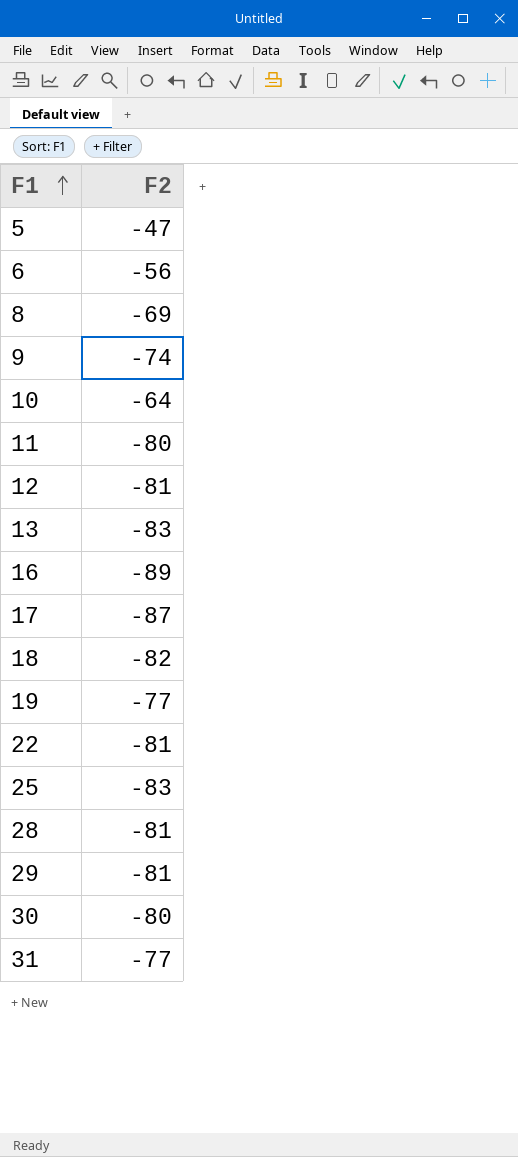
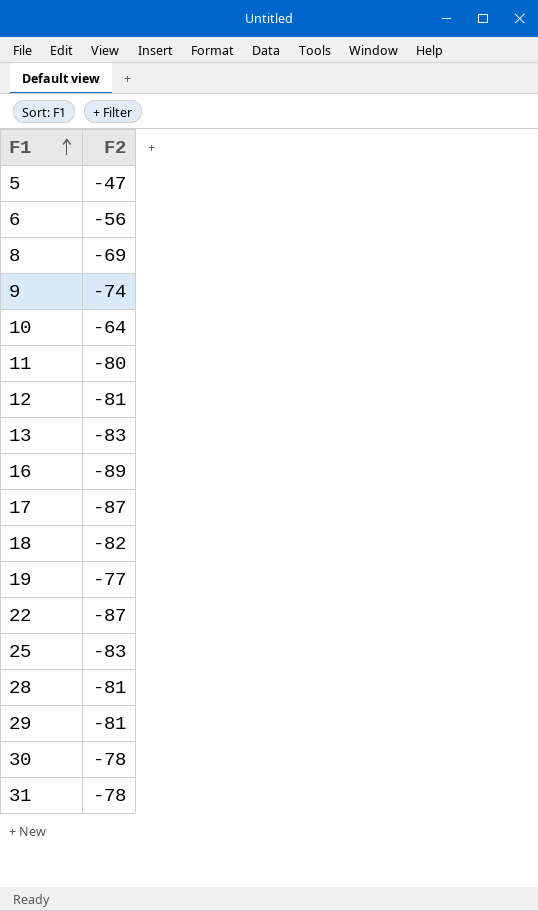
22 | F2: -81 -> -87
30 | F2: -80 -> -78
31 | F2: -77 -> -78

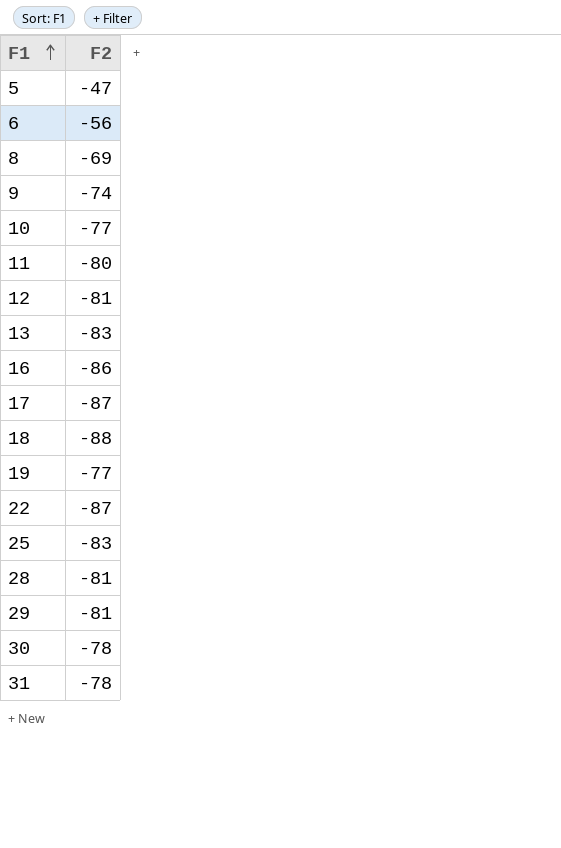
10 | F2: -64 -> -77
16 | F2: -89 -> -86
18 | F2: -82 -> -88

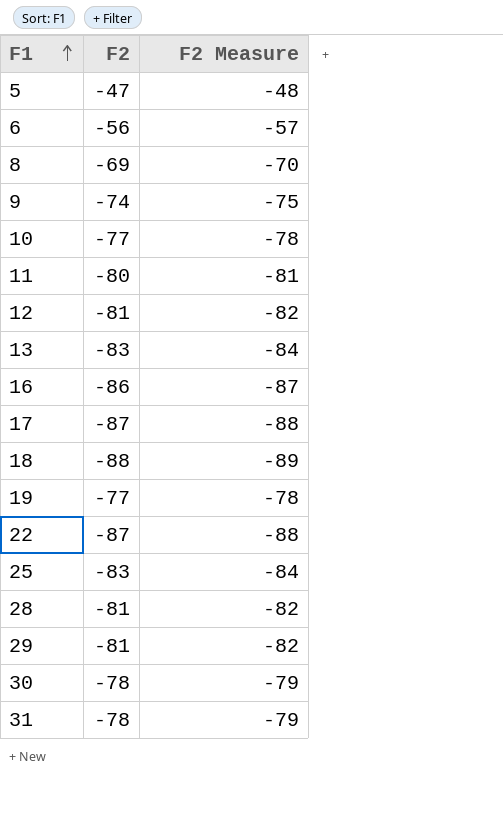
column F2 Measure | formula: none -> [F2] - 1

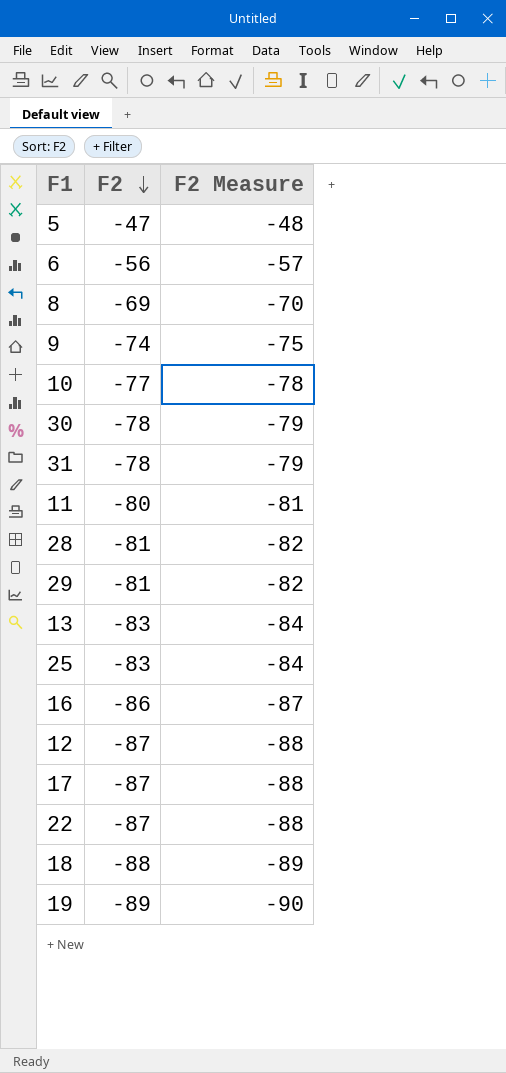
row order: F1 ascending -> F2 descending
12 | F2: -81 -> -87
12 | F2 Measure: -82 -> -88
19 | F2: -77 -> -89
19 | F2 Measure: -78 -> -90

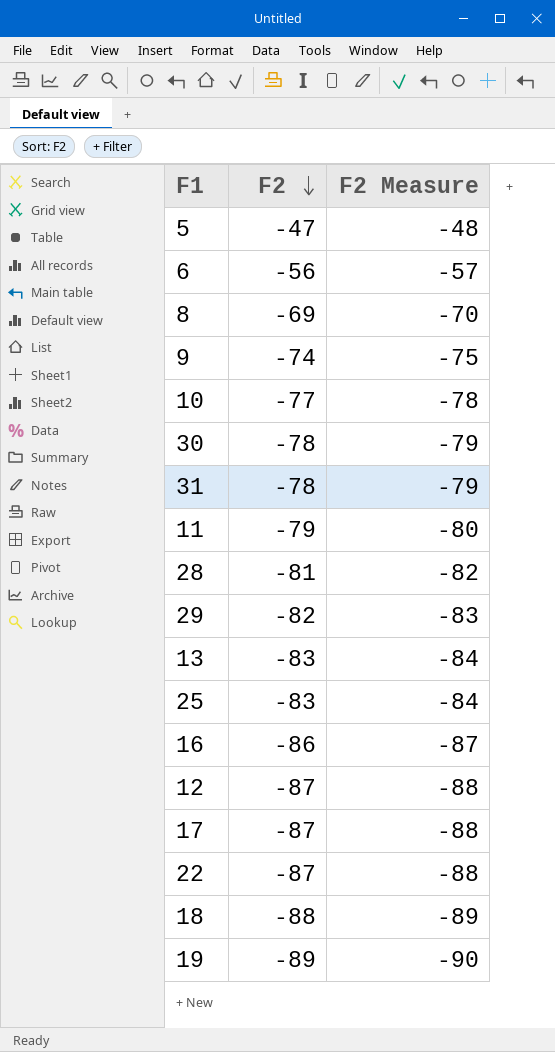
11 | F2: -80 -> -79
11 | F2 Measure: -81 -> -80
29 | F2: -81 -> -82
29 | F2 Measure: -82 -> -83

